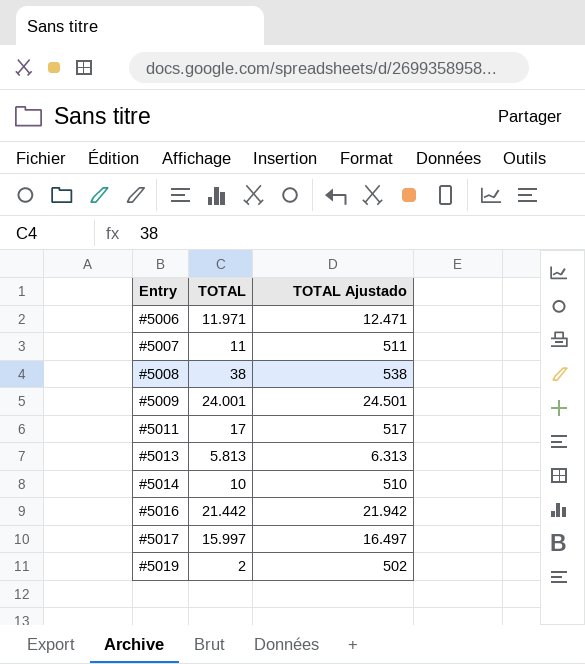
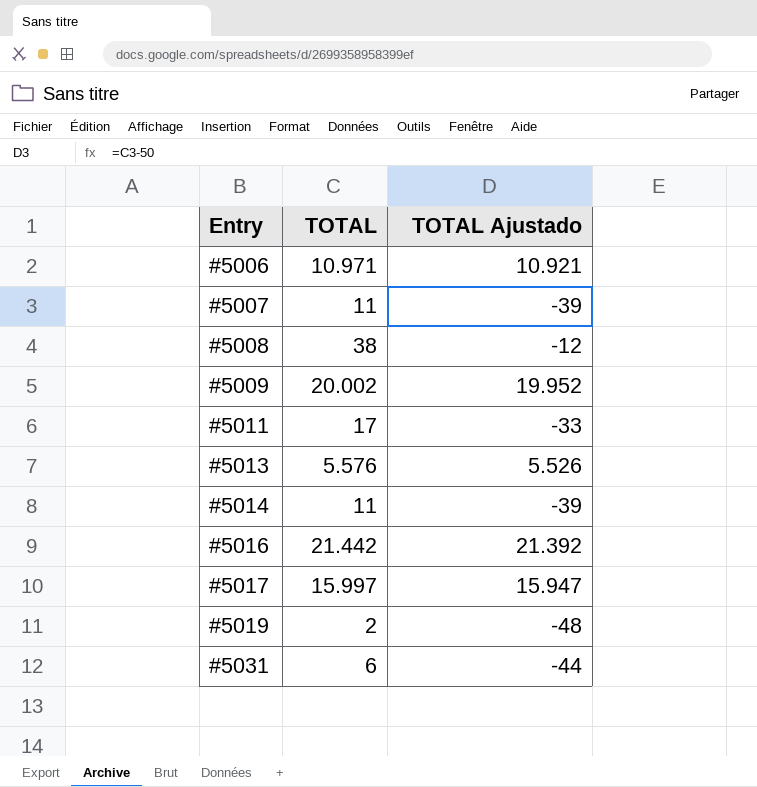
column TOTAL Ajustado | formula: [TOTAL] + 500 -> [TOTAL] - 50
#5006 | TOTAL: 11.971 -> 10.971
#5009 | TOTAL: 24.001 -> 20.002
#5013 | TOTAL: 5.813 -> 5.576
#5014 | TOTAL: 10 -> 11
row #5031: none -> 6 | -44

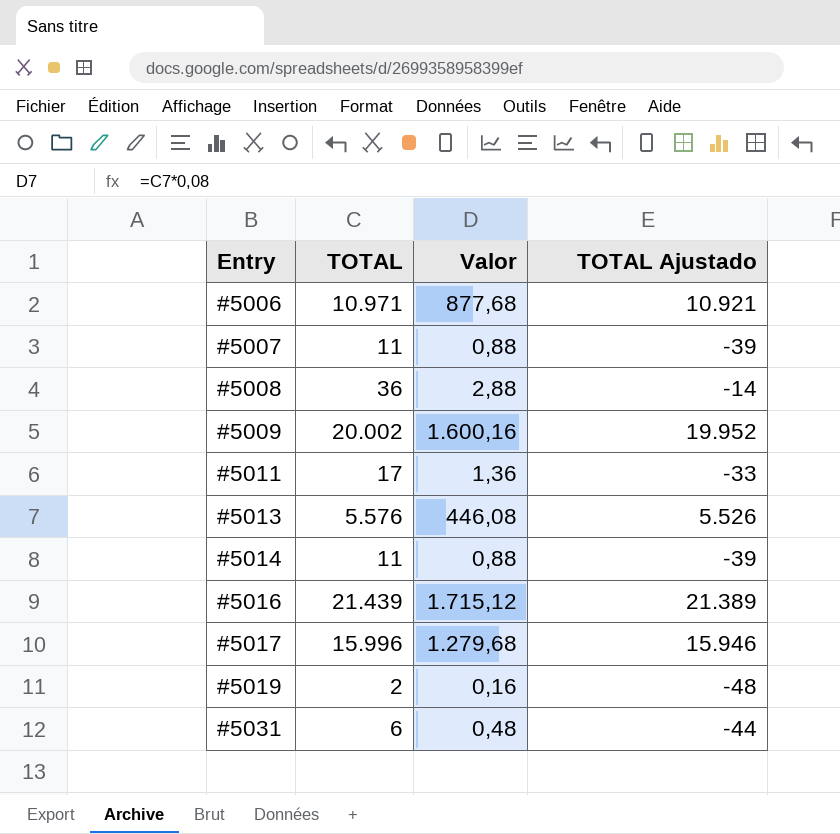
column Valor | formula: none -> [TOTAL] * 0,08
#5008 | TOTAL: 38 -> 36
#5008 | TOTAL Ajustado: -12 -> -14
#5016 | TOTAL: 21.442 -> 21.439
#5016 | TOTAL Ajustado: 21.392 -> 21.389
#5017 | TOTAL: 15.997 -> 15.996
#5017 | TOTAL Ajustado: 15.947 -> 15.946

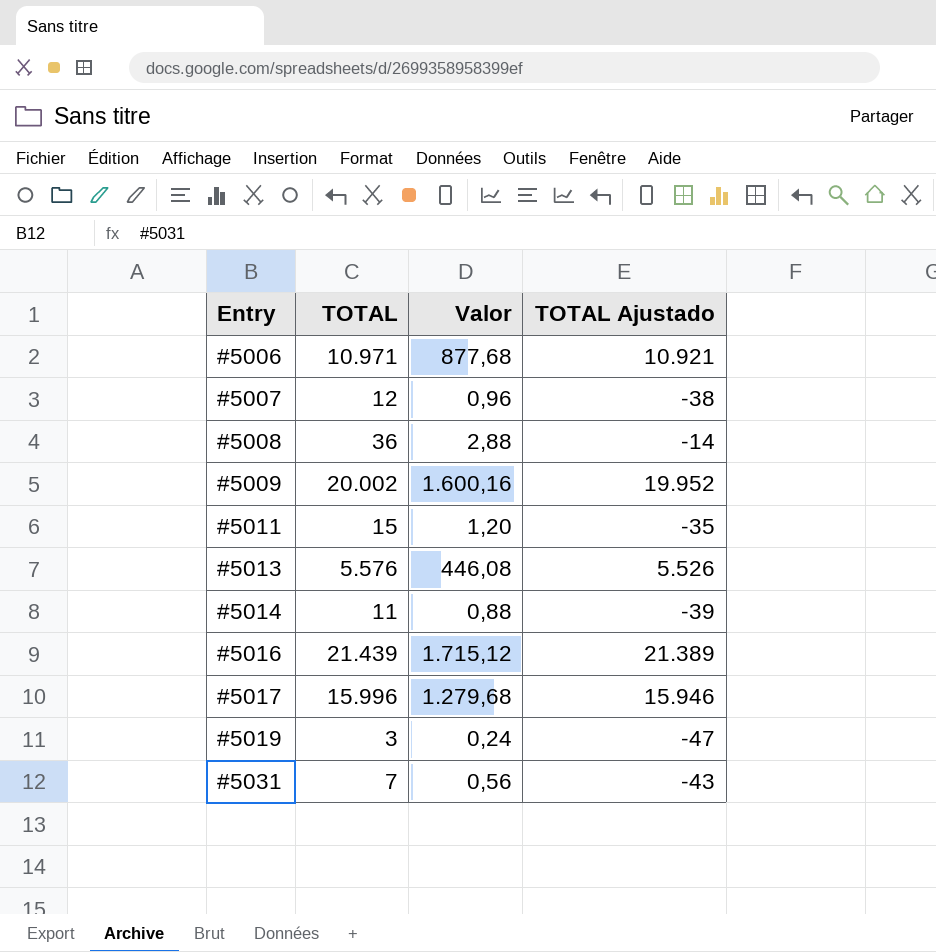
#5007 | TOTAL: 11 -> 12
#5007 | Valor: 0,88 -> 0,96
#5007 | TOTAL Ajustado: -39 -> -38
#5011 | TOTAL: 17 -> 15
#5011 | Valor: 1,36 -> 1,20
#5011 | TOTAL Ajustado: -33 -> -35
#5019 | TOTAL: 2 -> 3
#5019 | Valor: 0,16 -> 0,24
#5019 | TOTAL Ajustado: -48 -> -47
#5031 | TOTAL: 6 -> 7
#5031 | Valor: 0,48 -> 0,56
#5031 | TOTAL Ajustado: -44 -> -43

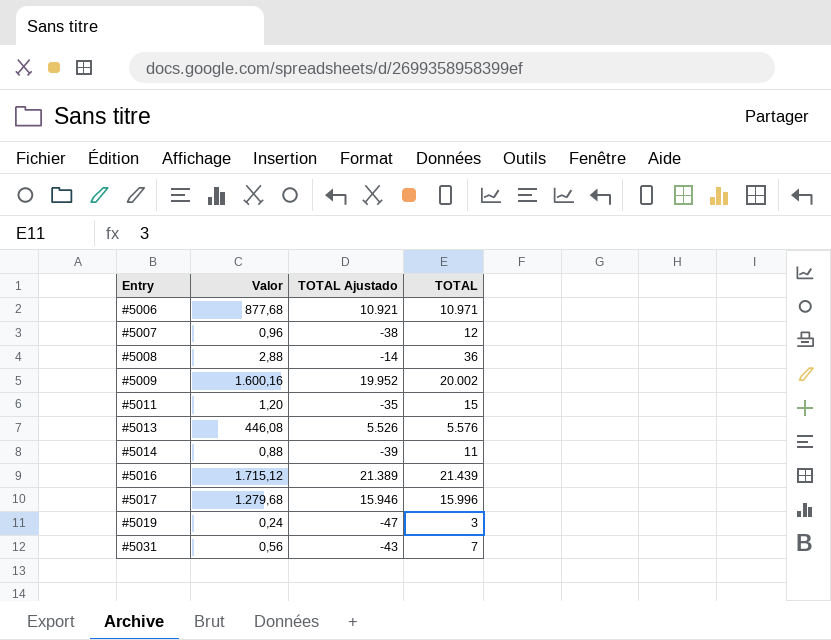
column TOTAL | position: 2 -> 4

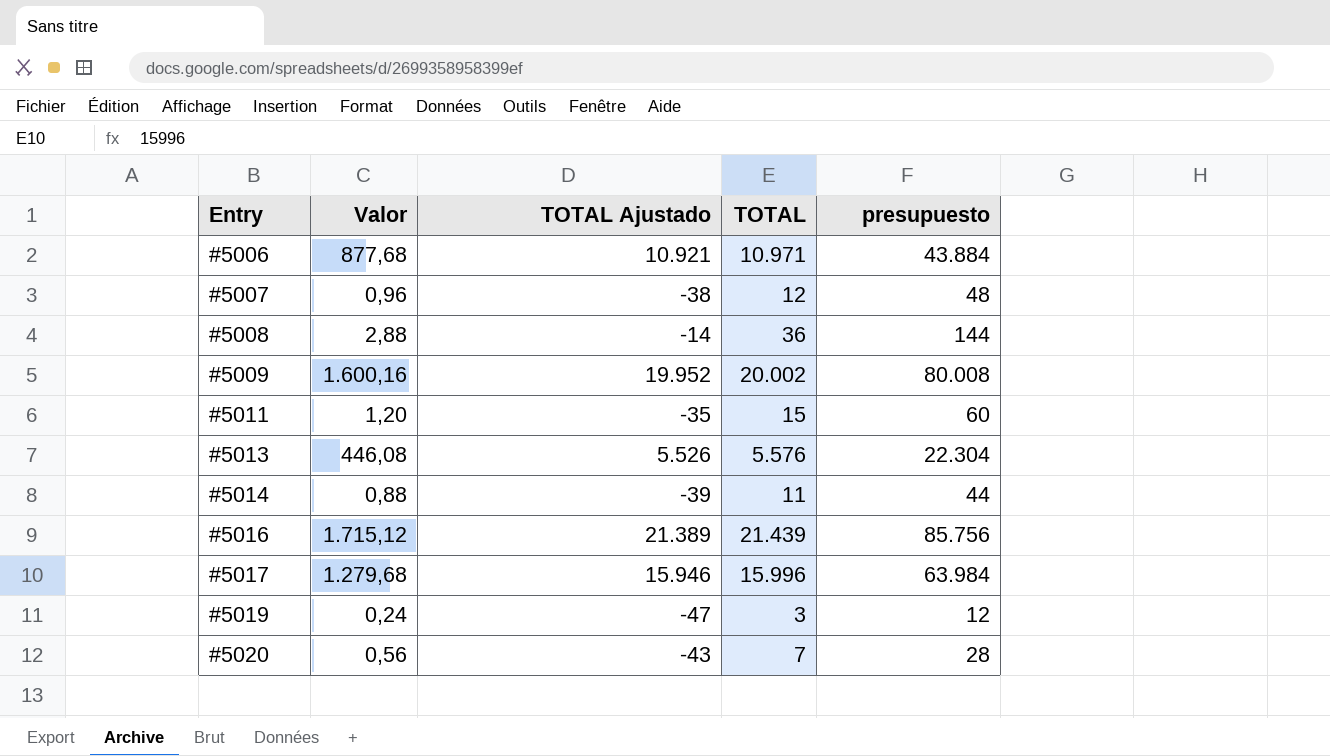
column presupuesto | formula: none -> [TOTAL] * 4
row #5031: 0,56 | -43 | 7 -> none
row #5020: none -> 0,56 | -43 | 7 | 28

